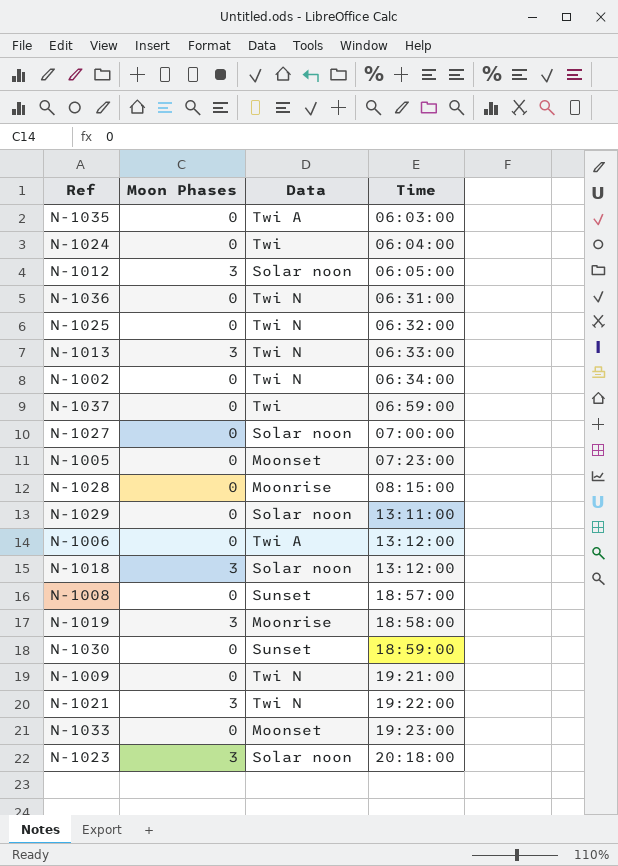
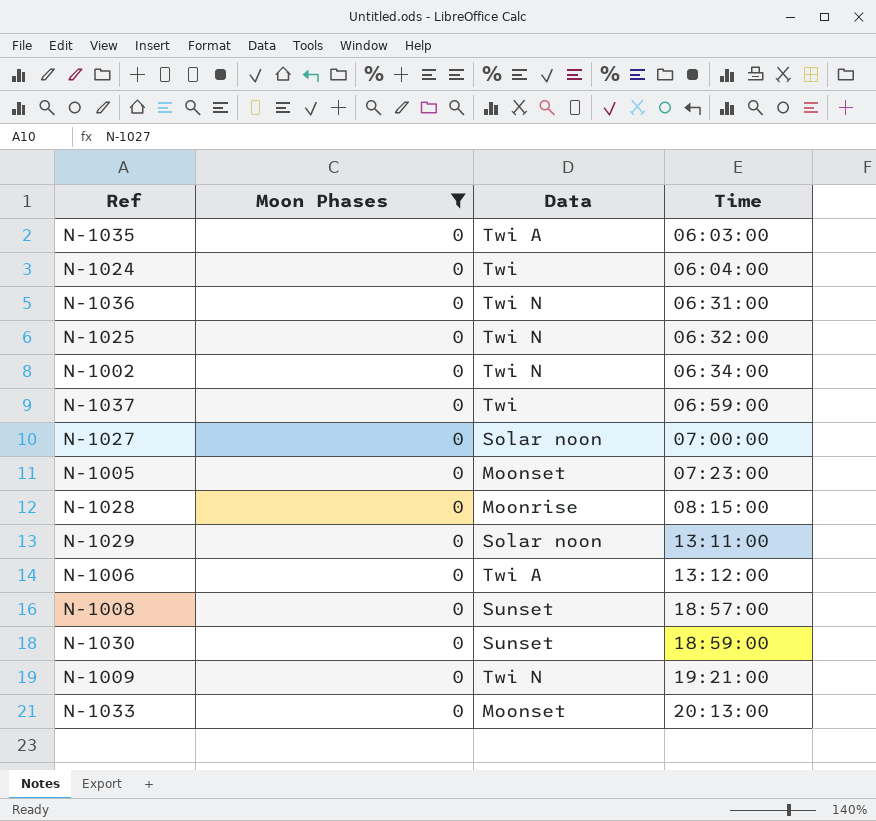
filter: none -> Moon Phases = 0
N-1033 | Time: 19:23:00 -> 20:13:00

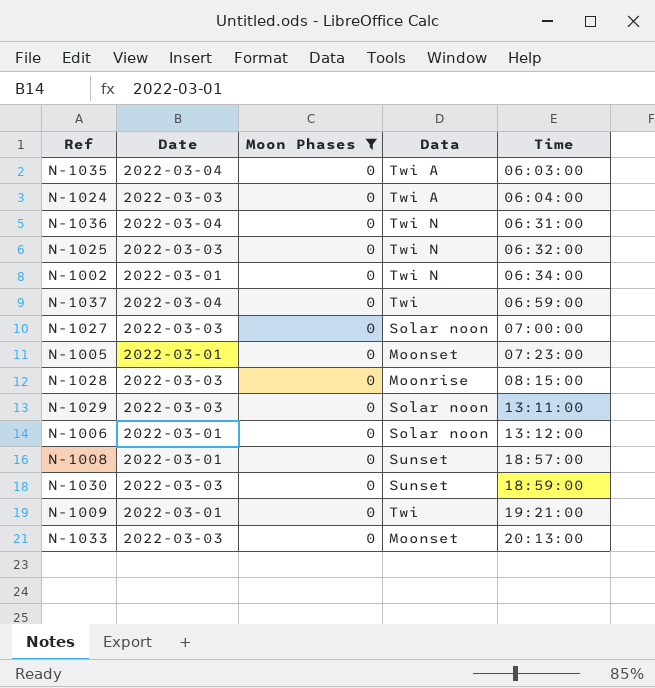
column Date | position: none -> 2
N-1024 | Data: Twi -> Twi A
N-1006 | Data: Twi A -> Solar noon
N-1009 | Data: Twi N -> Twi

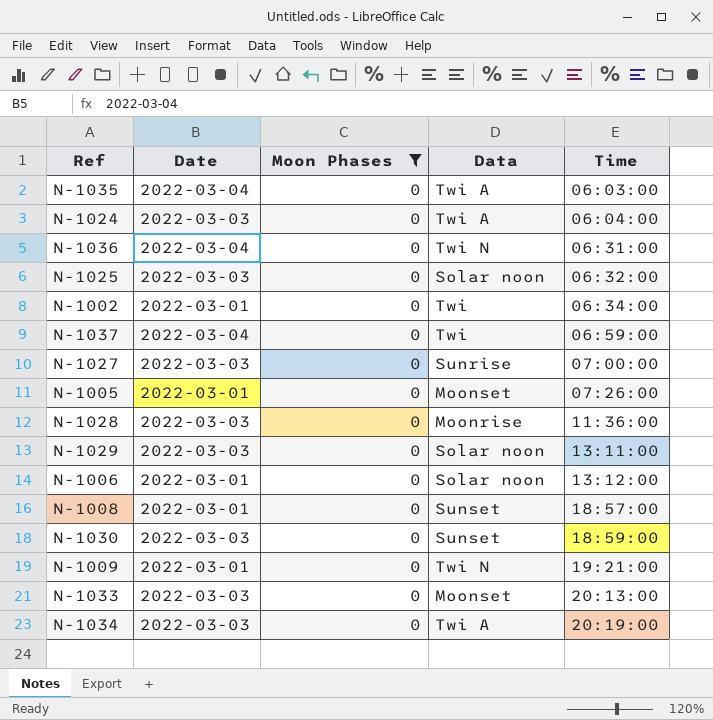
N-1025 | Data: Twi N -> Solar noon
N-1002 | Data: Twi N -> Twi
N-1027 | Data: Solar noon -> Sunrise
N-1005 | Time: 07:23:00 -> 07:26:00
N-1028 | Time: 08:15:00 -> 11:36:00
N-1009 | Data: Twi -> Twi N
row N-1034: none -> 2022-03-03 | 0 | Twi A | 20:19:00

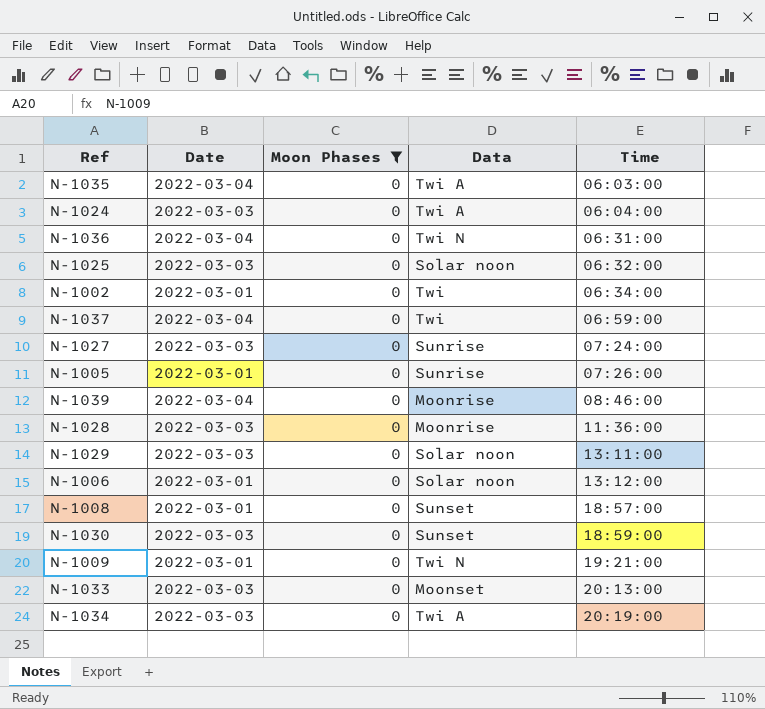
N-1027 | Time: 07:00:00 -> 07:24:00
N-1005 | Data: Moonset -> Sunrise
row N-1039: none -> 2022-03-04 | 0 | Moonrise | 08:46:00

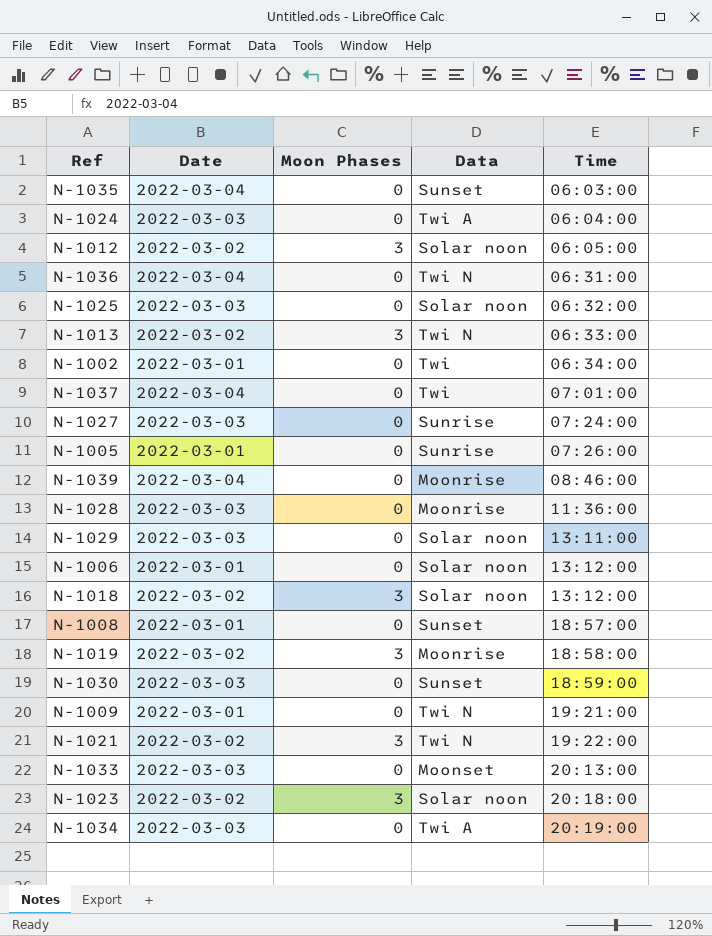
filter: Moon Phases = 0 -> none
N-1035 | Data: Twi A -> Sunset
N-1037 | Time: 06:59:00 -> 07:01:00

